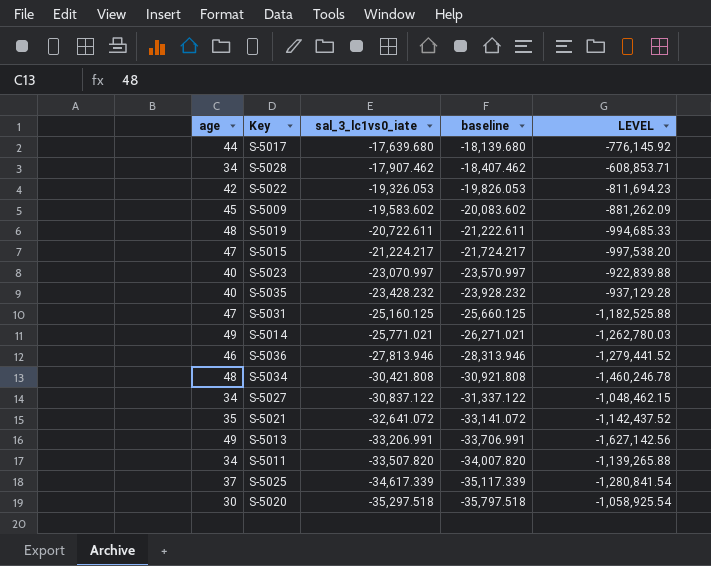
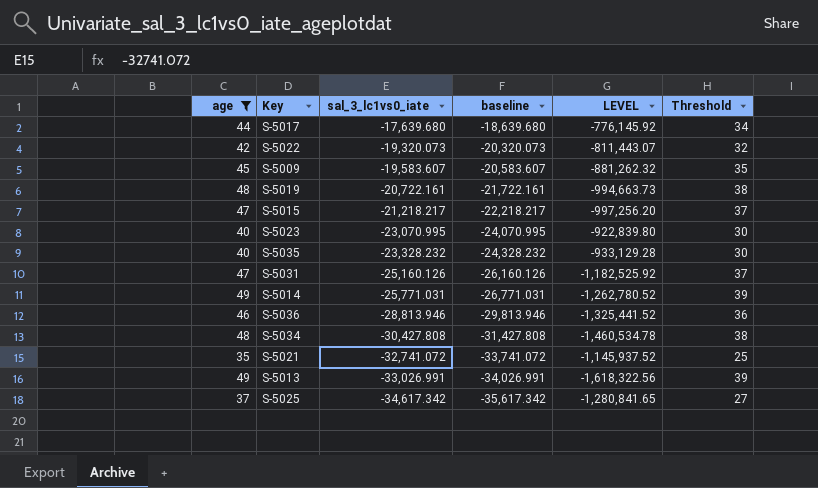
filter: none -> age >= 35
column baseline | formula: [sal_3_lc1vs0_iate] - 500 -> [sal_3_lc1vs0_iate] - 1000
column Threshold | formula: none -> [age] - 10
S-5022 | sal_3_lc1vs0_iate: -19,326.053 -> -19,320.073
S-5022 | LEVEL: -811,694.23 -> -811,443.07
S-5009 | sal_3_lc1vs0_iate: -19,583.602 -> -19,583.607
S-5009 | LEVEL: -881,262.09 -> -881,262.32
S-5019 | sal_3_lc1vs0_iate: -20,722.611 -> -20,722.161
S-5019 | LEVEL: -994,685.33 -> -994,663.73
S-5015 | sal_3_lc1vs0_iate: -21,224.217 -> -21,218.217
S-5015 | LEVEL: -997,538.20 -> -997,256.20
S-5023 | sal_3_lc1vs0_iate: -23,070.997 -> -23,070.995
S-5023 | LEVEL: -922,839.88 -> -922,839.80
S-5035 | sal_3_lc1vs0_iate: -23,428.232 -> -23,328.232
S-5035 | LEVEL: -937,129.28 -> -933,129.28
S-5031 | sal_3_lc1vs0_iate: -25,160.125 -> -25,160.126
S-5031 | LEVEL: -1,182,525.88 -> -1,182,525.92
S-5014 | sal_3_lc1vs0_iate: -25,771.021 -> -25,771.031
S-5014 | LEVEL: -1,262,780.03 -> -1,262,780.52
S-5036 | sal_3_lc1vs0_iate: -27,813.946 -> -28,813.946
S-5036 | LEVEL: -1,279,441.52 -> -1,325,441.52
S-5034 | sal_3_lc1vs0_iate: -30,421.808 -> -30,427.808
S-5034 | LEVEL: -1,460,246.78 -> -1,460,534.78
S-5021 | sal_3_lc1vs0_iate: -32,641.072 -> -32,741.072
S-5021 | LEVEL: -1,142,437.52 -> -1,145,937.52
S-5013 | sal_3_lc1vs0_iate: -33,206.991 -> -33,026.991
S-5013 | LEVEL: -1,627,142.56 -> -1,618,322.56
S-5025 | sal_3_lc1vs0_iate: -34,617.339 -> -34,617.342
S-5025 | LEVEL: -1,280,841.54 -> -1,280,841.65

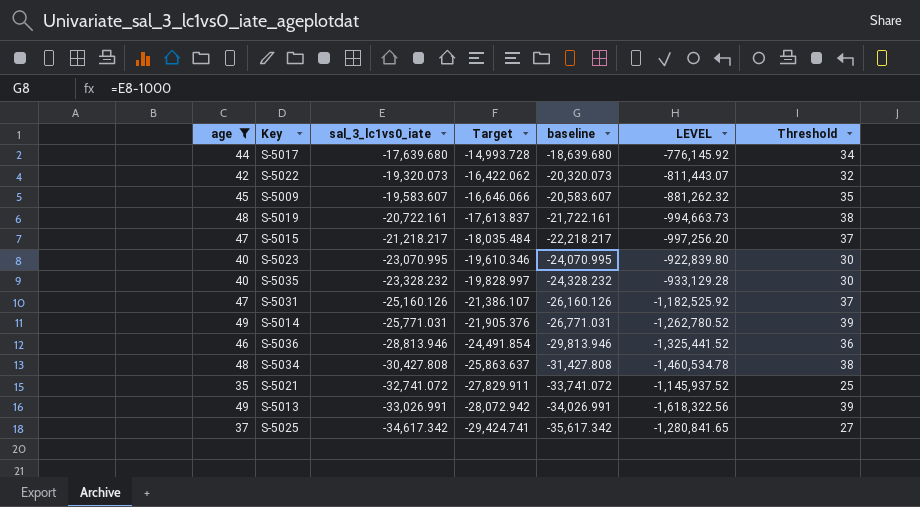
column Target | formula: none -> [sal_3_lc1vs0_iate] * 0.85

